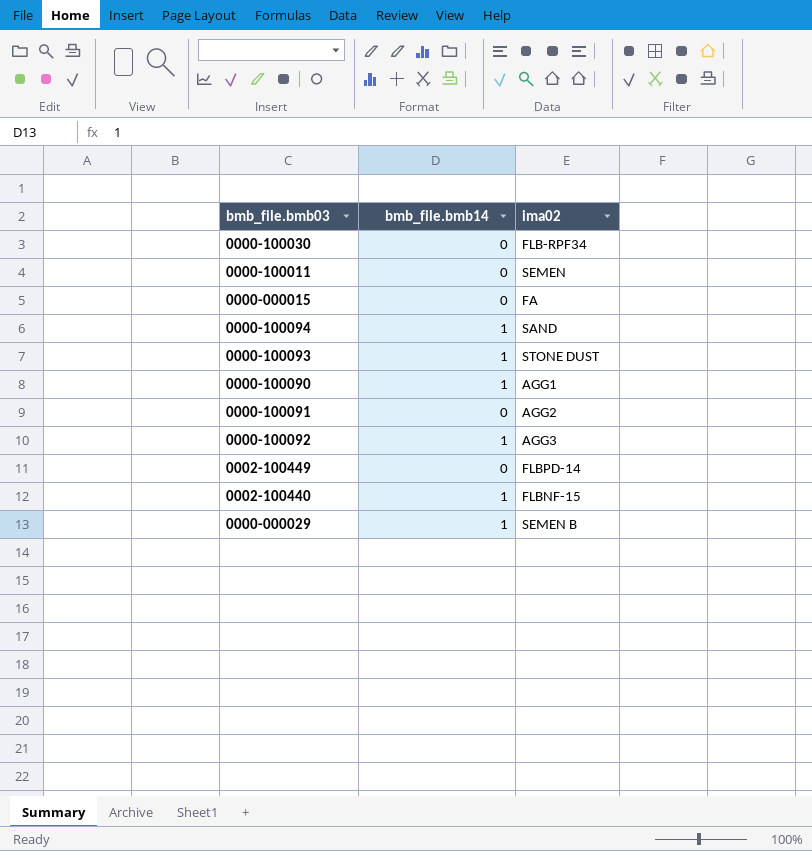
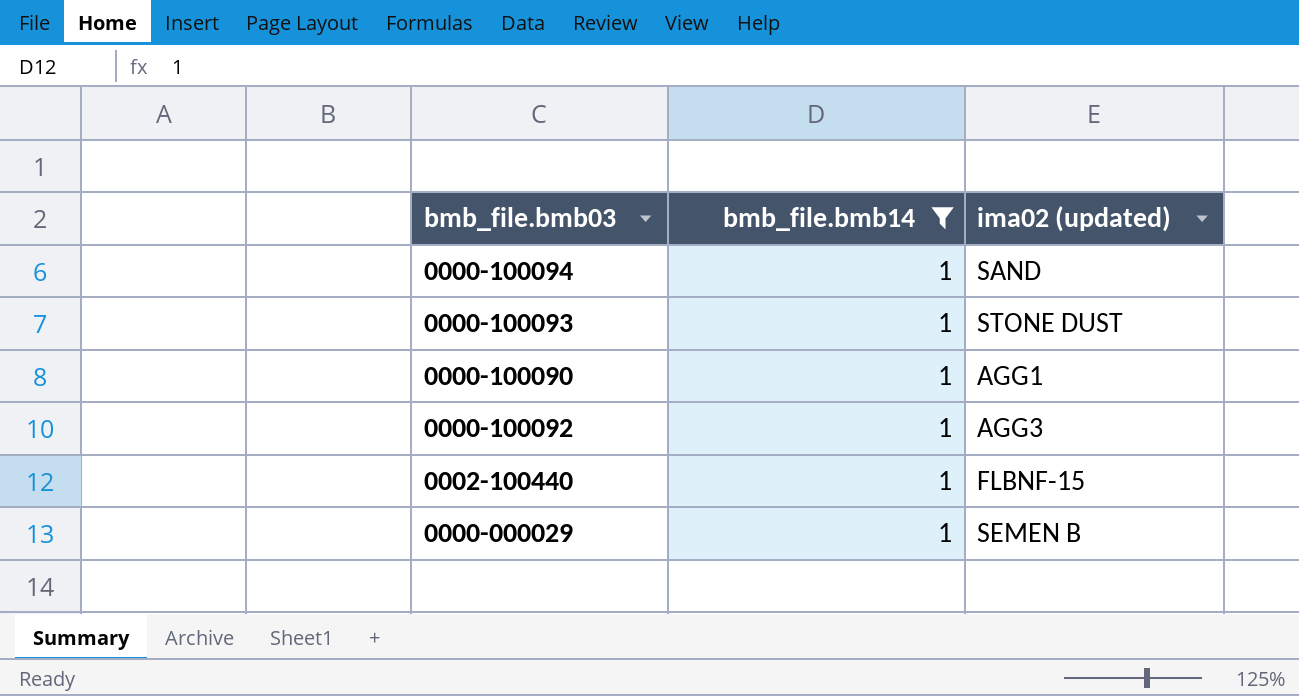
filter: none -> bmb_file.bmb14 = 1
column name: ima02 -> ima02 (updated)

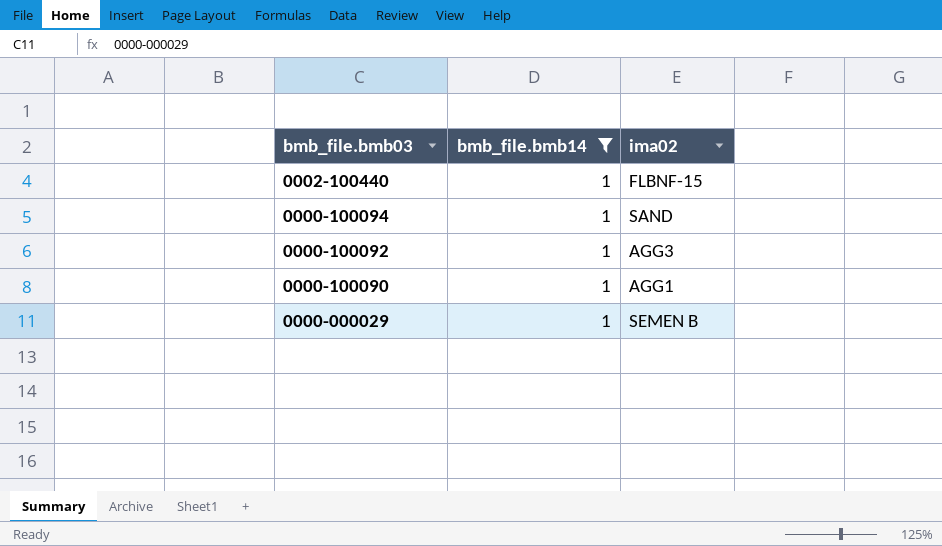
row order: none -> bmb_file.bmb03 descending
column name: ima02 (updated) -> ima02
row 0000-100093: 1 | STONE DUST -> none

